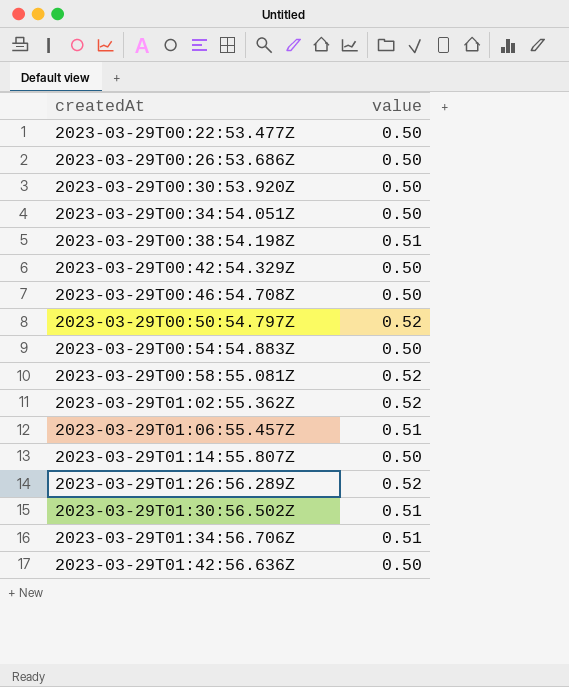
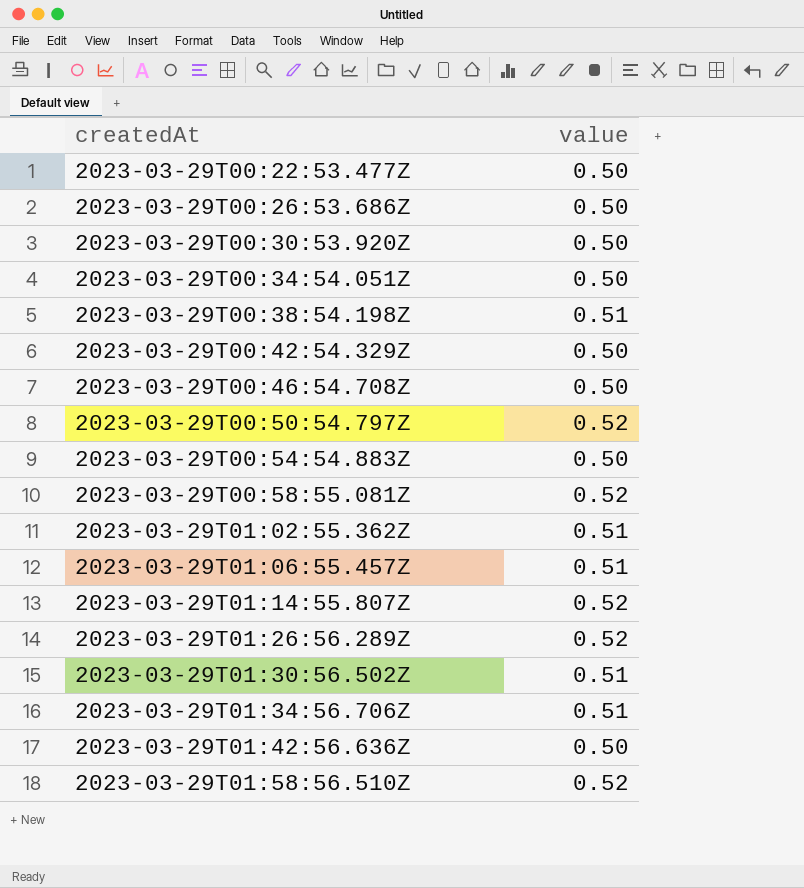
2023-03-29T01:02:55.362Z | value: 0.52 -> 0.51
2023-03-29T01:14:55.807Z | value: 0.50 -> 0.52
row 2023-03-29T01:58:56.510Z: none -> 0.52

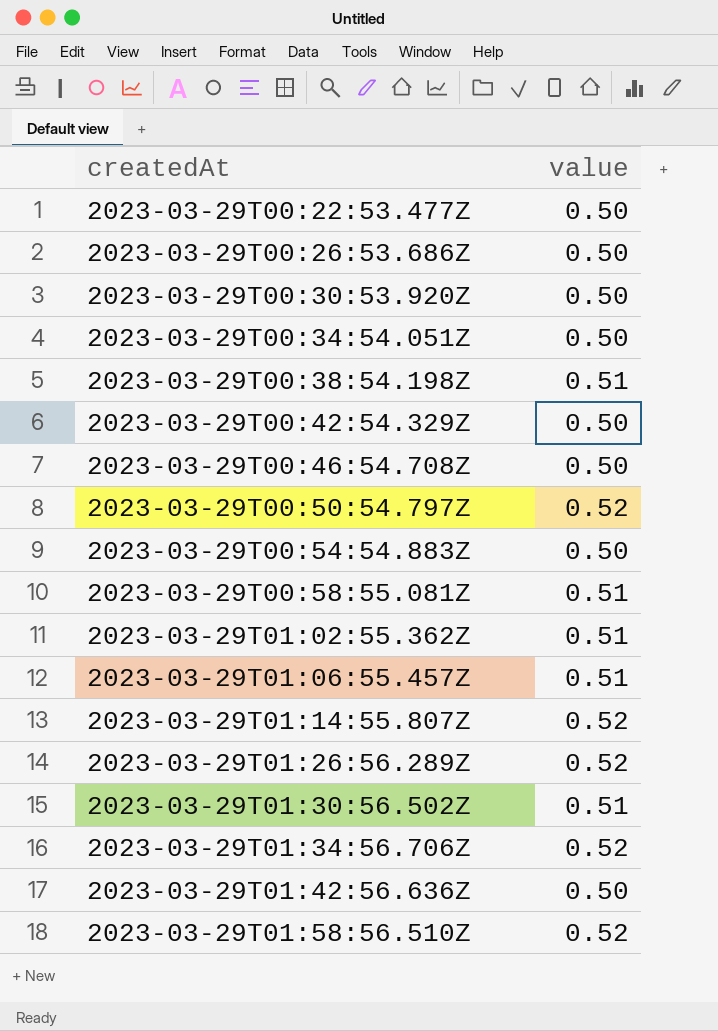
2023-03-29T00:58:55.081Z | value: 0.52 -> 0.51
2023-03-29T01:34:56.706Z | value: 0.51 -> 0.52

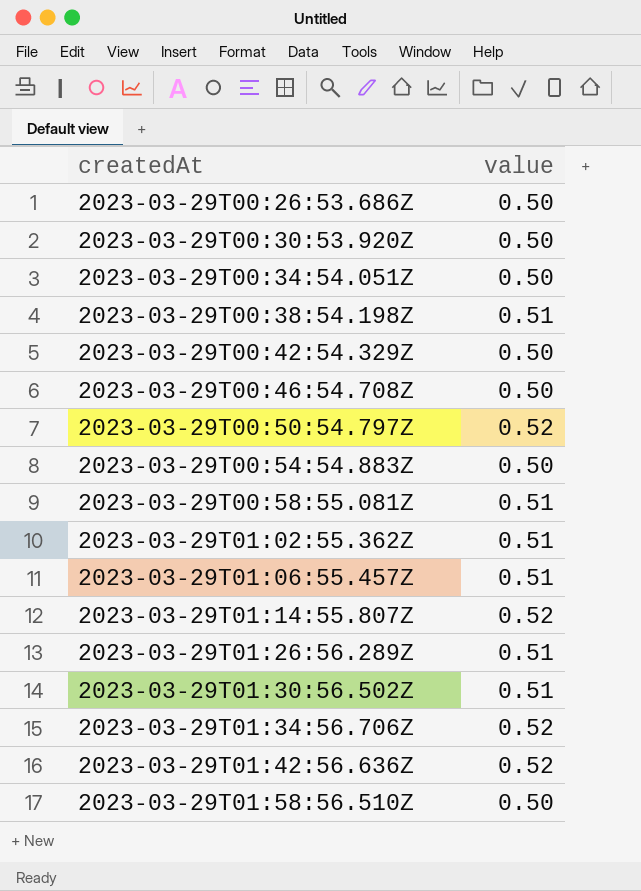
row 2023-03-29T00:22:53.477Z: 0.50 -> none
2023-03-29T01:26:56.289Z | value: 0.52 -> 0.51
2023-03-29T01:42:56.636Z | value: 0.50 -> 0.52
2023-03-29T01:58:56.510Z | value: 0.52 -> 0.50

